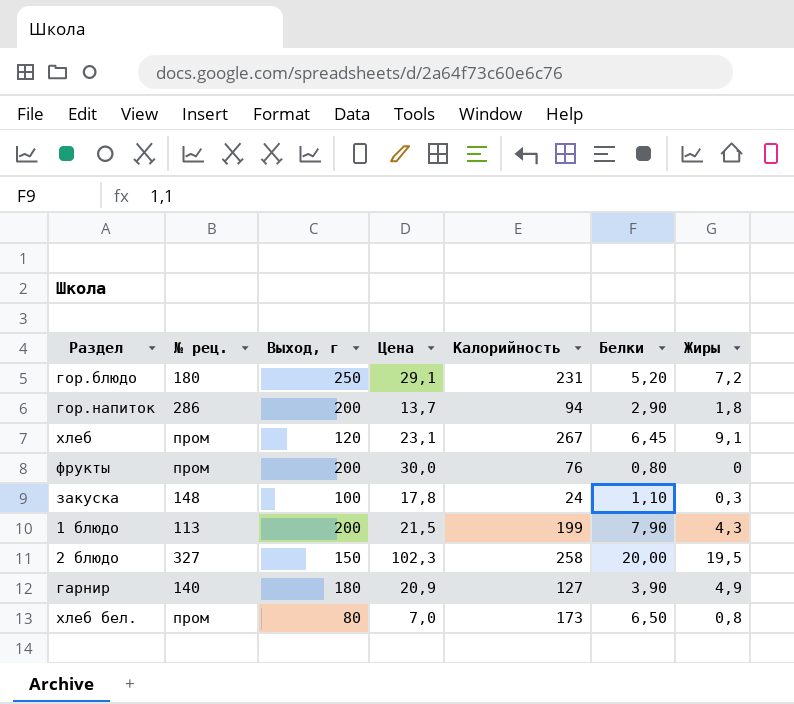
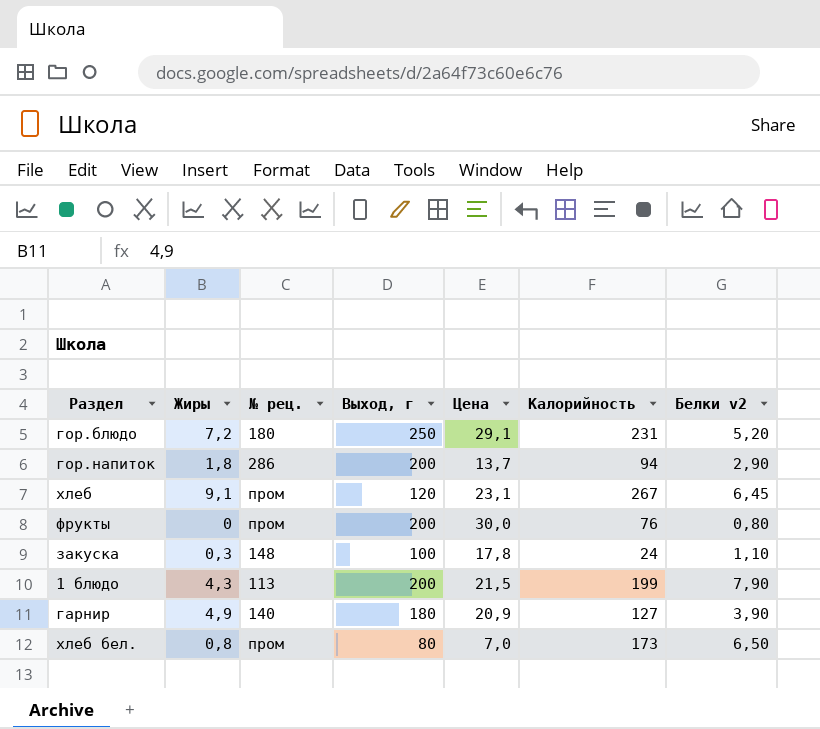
column Жиры | position: 7 -> 2
column name: Белки -> Белки v2
row 2 блюдо: 327 | 150 | 102,3 | 258 | 20,00 | 19,5 -> none

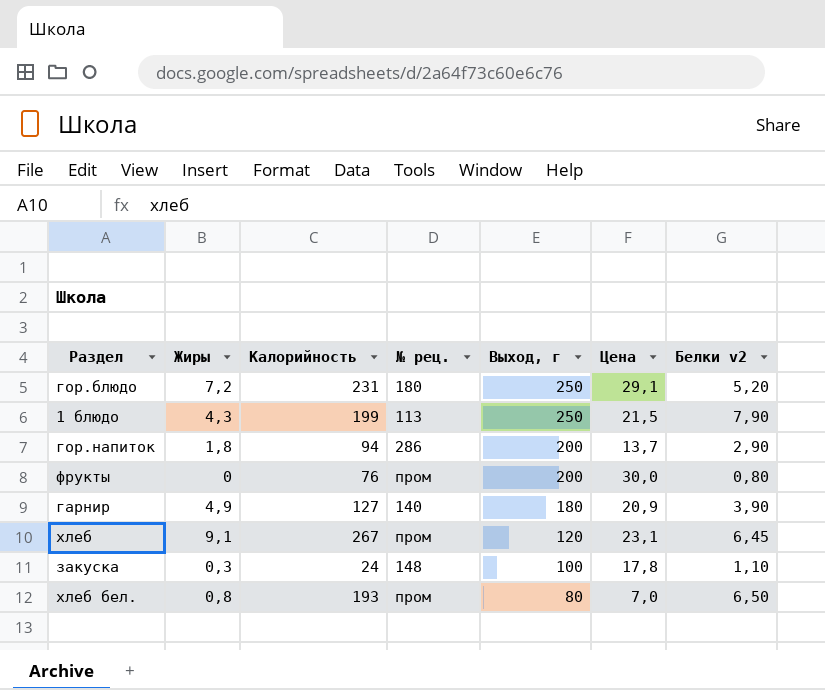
row order: none -> Выход, г descending
column Калорийность | position: 6 -> 3
1 блюдо | Выход, г: 200 -> 250
хлеб бел. | Калорийность: 173 -> 193

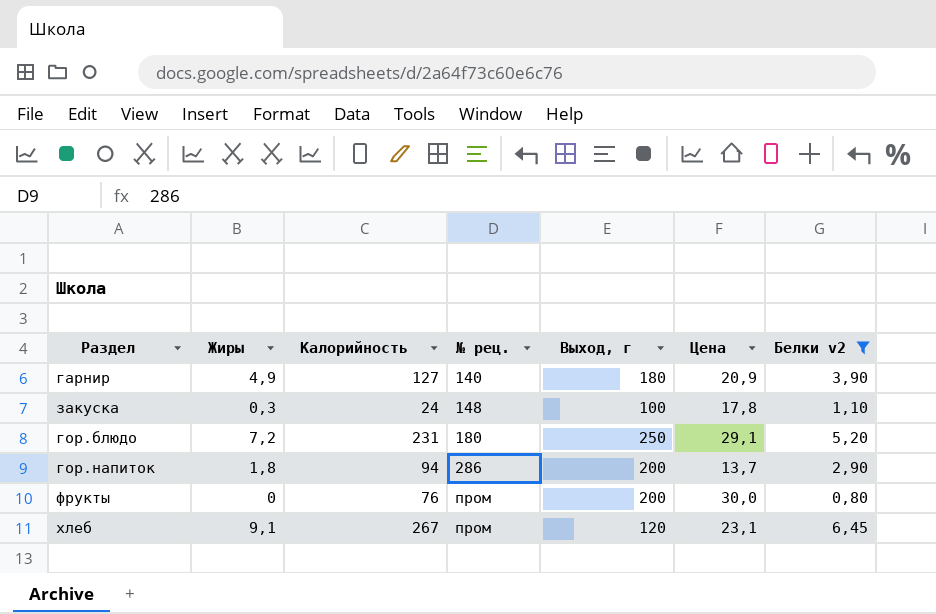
filter: none -> Белки v2 <= 6,45
row order: Выход, г descending -> № рец. ascending

